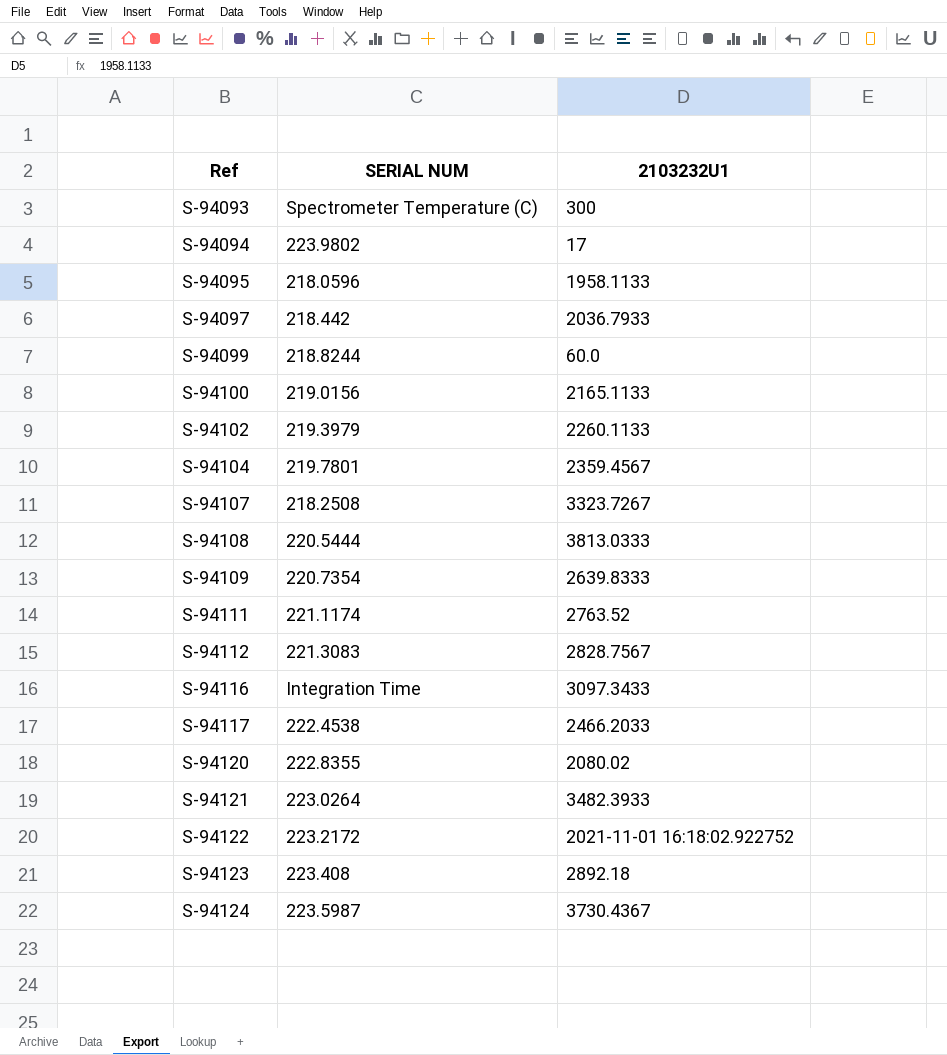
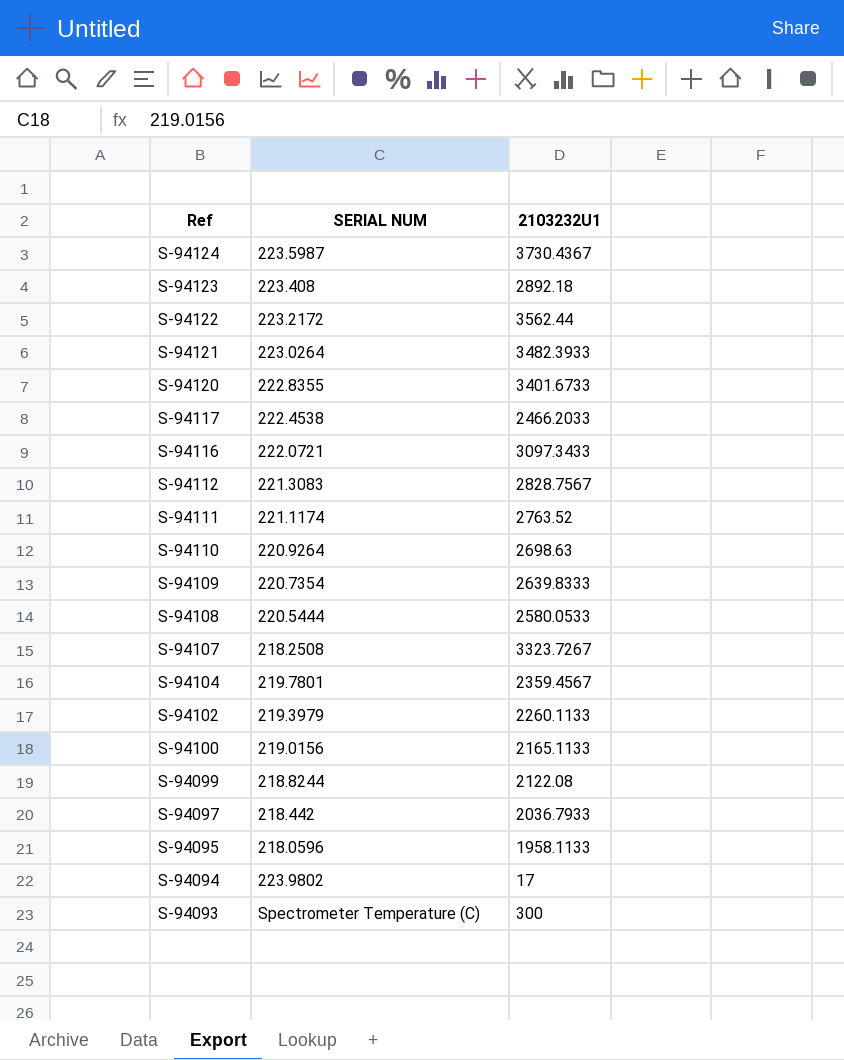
row order: Ref ascending -> Ref descending
S-94122 | 2103232U1: 2021-11-01 16:18:02.922752 -> 3562.44
S-94120 | 2103232U1: 2080.02 -> 3401.6733
S-94116 | SERIAL NUM: Integration Time -> 222.0721
row S-94110: none -> 220.9264 | 2698.63
S-94108 | 2103232U1: 3813.0333 -> 2580.0533
S-94099 | 2103232U1: 60.0 -> 2122.08

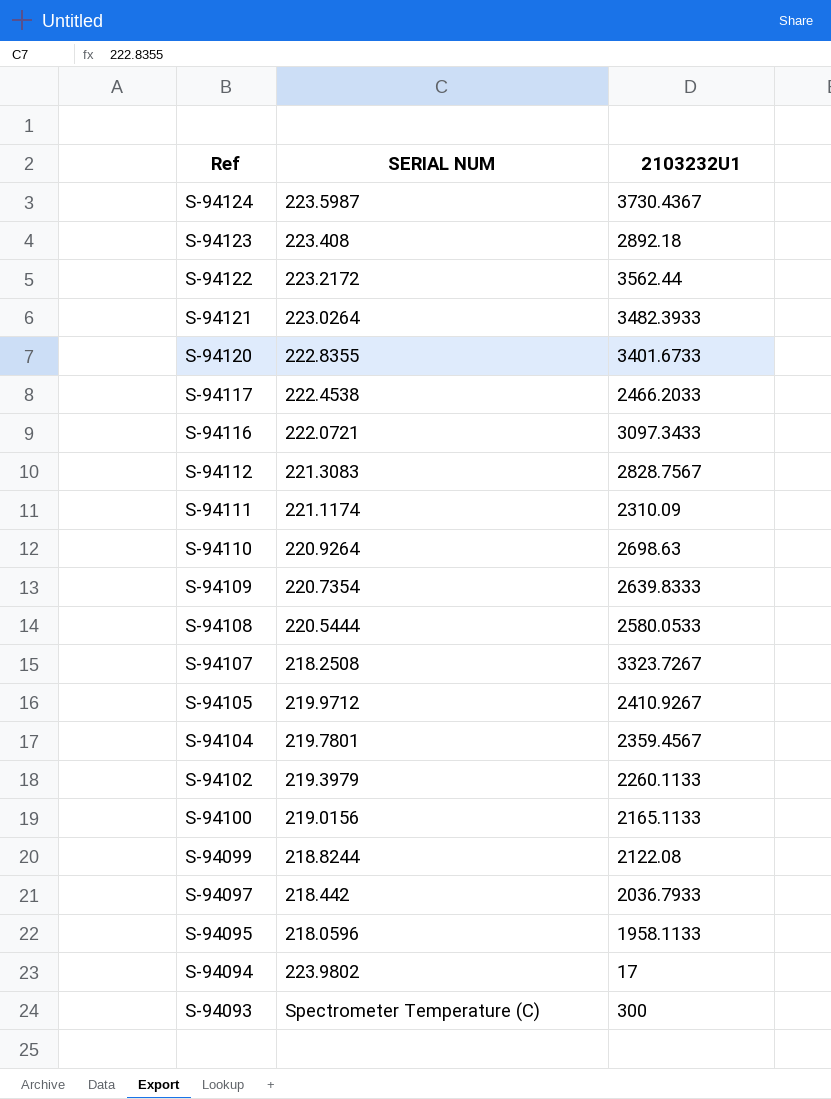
S-94111 | 2103232U1: 2763.52 -> 2310.09
row S-94105: none -> 219.9712 | 2410.9267

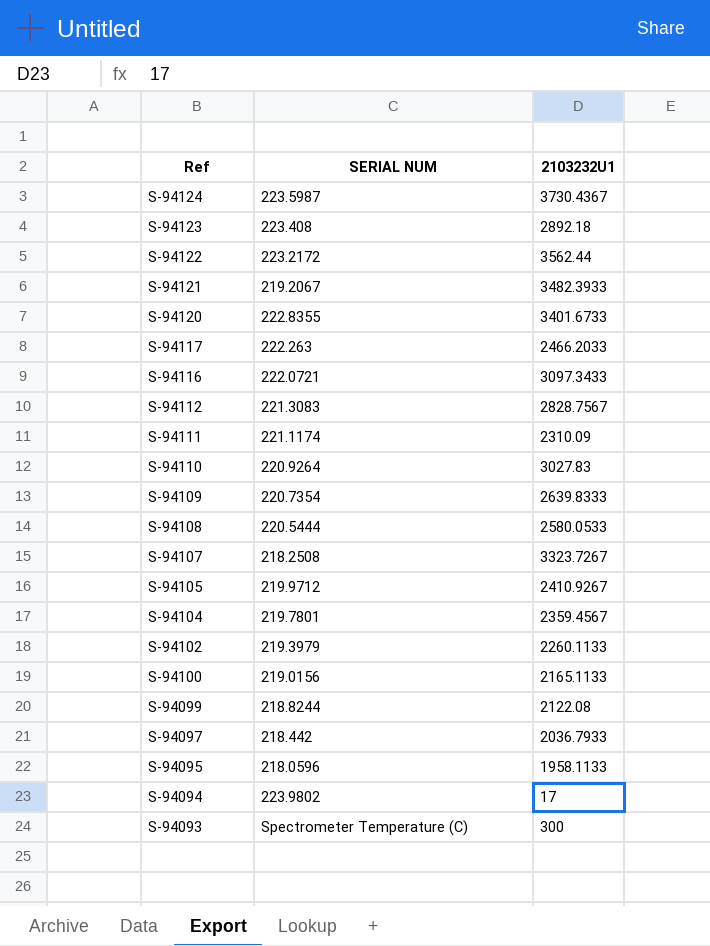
S-94121 | SERIAL NUM: 223.0264 -> 219.2067
S-94117 | SERIAL NUM: 222.4538 -> 222.263
S-94110 | 2103232U1: 2698.63 -> 3027.83

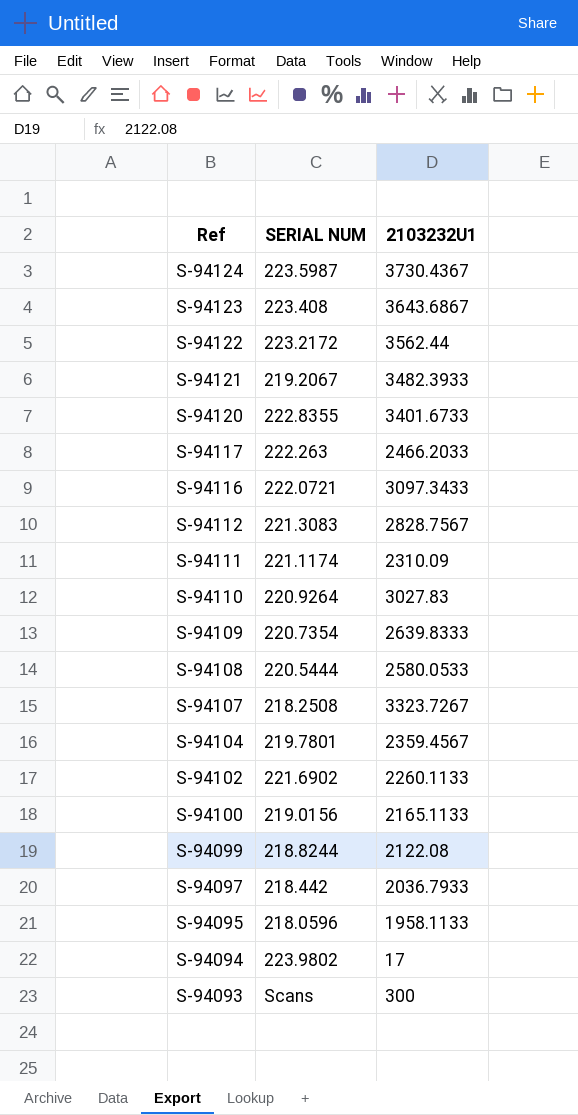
row S-94105: 219.9712 | 2410.9267 -> none
S-94123 | 2103232U1: 2892.18 -> 3643.6867
S-94102 | SERIAL NUM: 219.3979 -> 221.6902
S-94093 | SERIAL NUM: Spectrometer Temperature (C) -> Scans

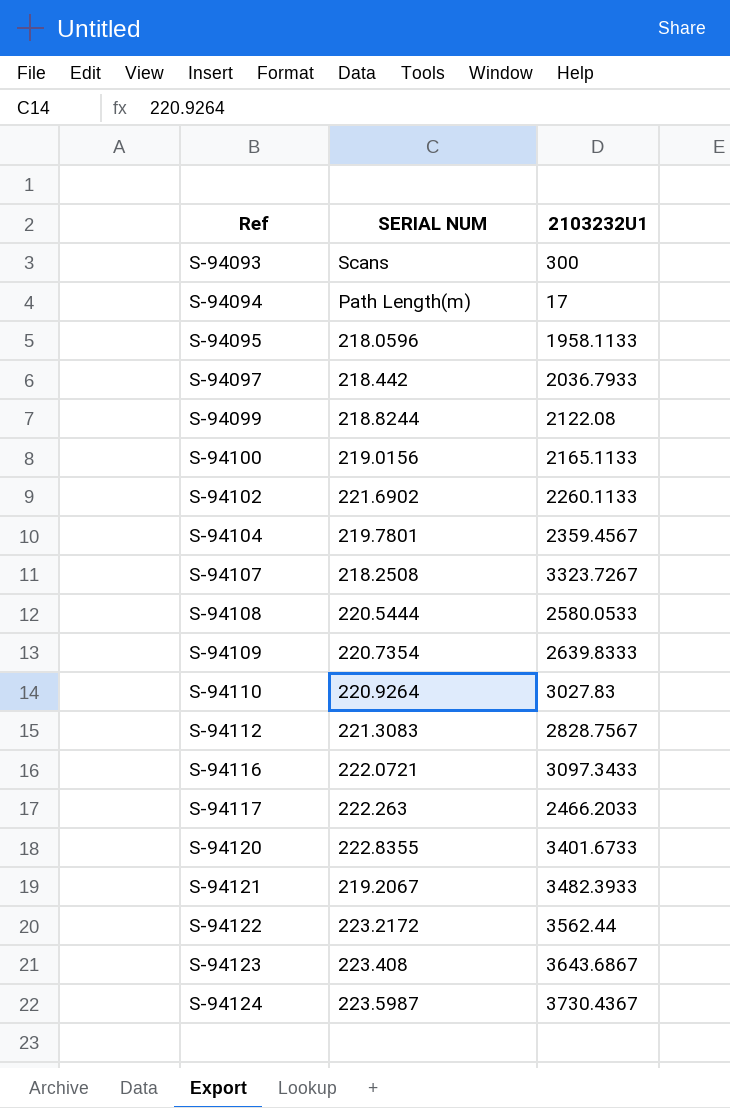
row order: Ref descending -> Ref ascending
row S-94111: 221.1174 | 2310.09 -> none
S-94094 | SERIAL NUM: 223.9802 -> Path Length(m)

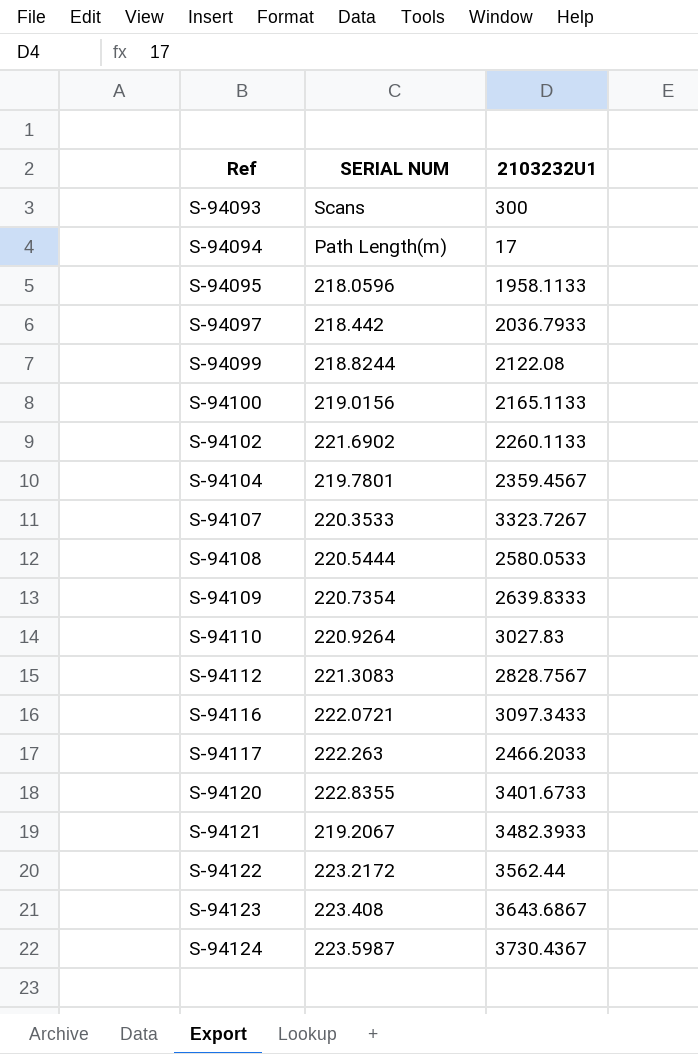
S-94107 | SERIAL NUM: 218.2508 -> 220.3533

